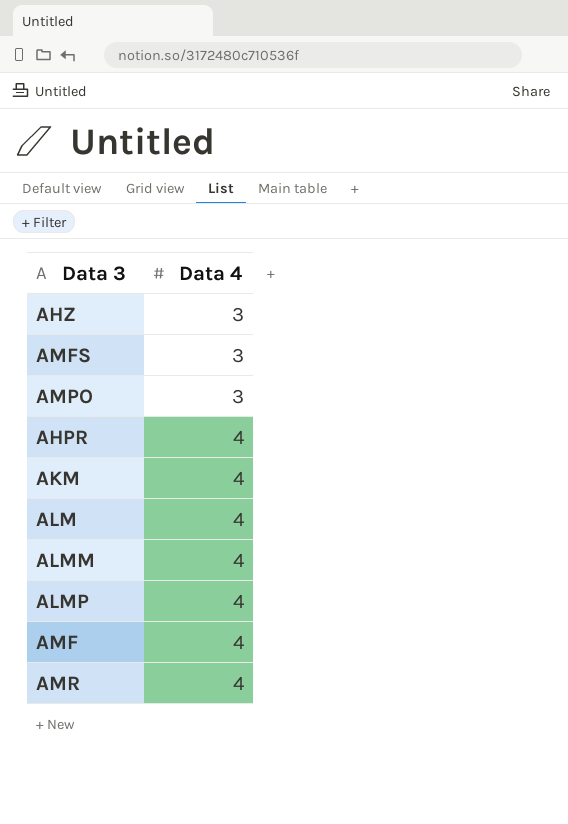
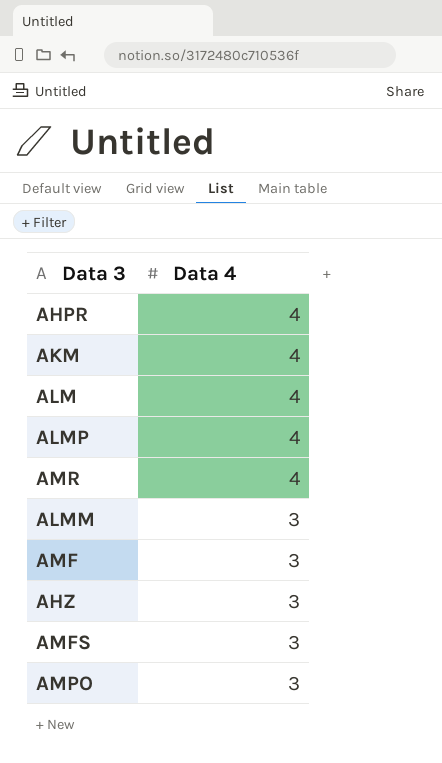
row order: Data 4 ascending -> Data 4 descending
ALMM | Data 4: 4 -> 3
AMF | Data 4: 4 -> 3

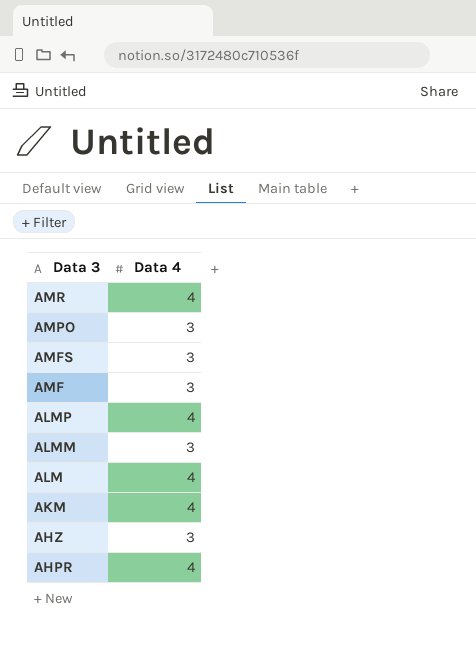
row order: Data 4 descending -> Data 3 descending

